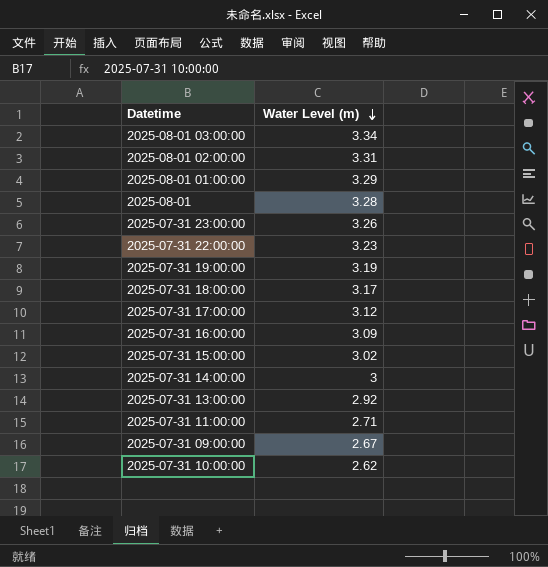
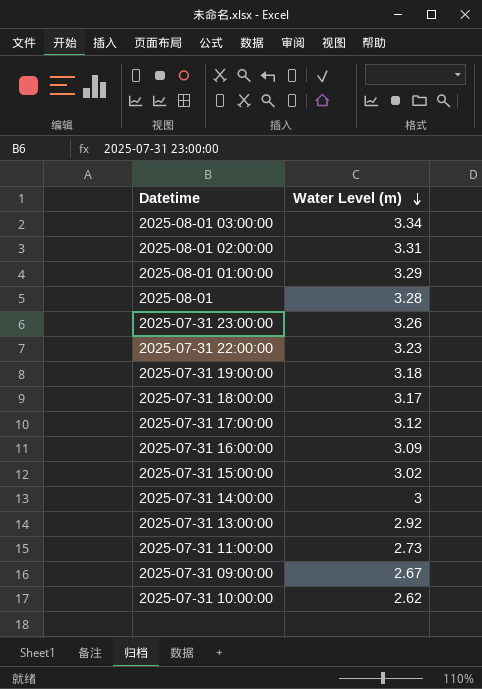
2025-07-31 19:00:00 | Water Level (m): 3.19 -> 3.18
2025-07-31 11:00:00 | Water Level (m): 2.71 -> 2.73

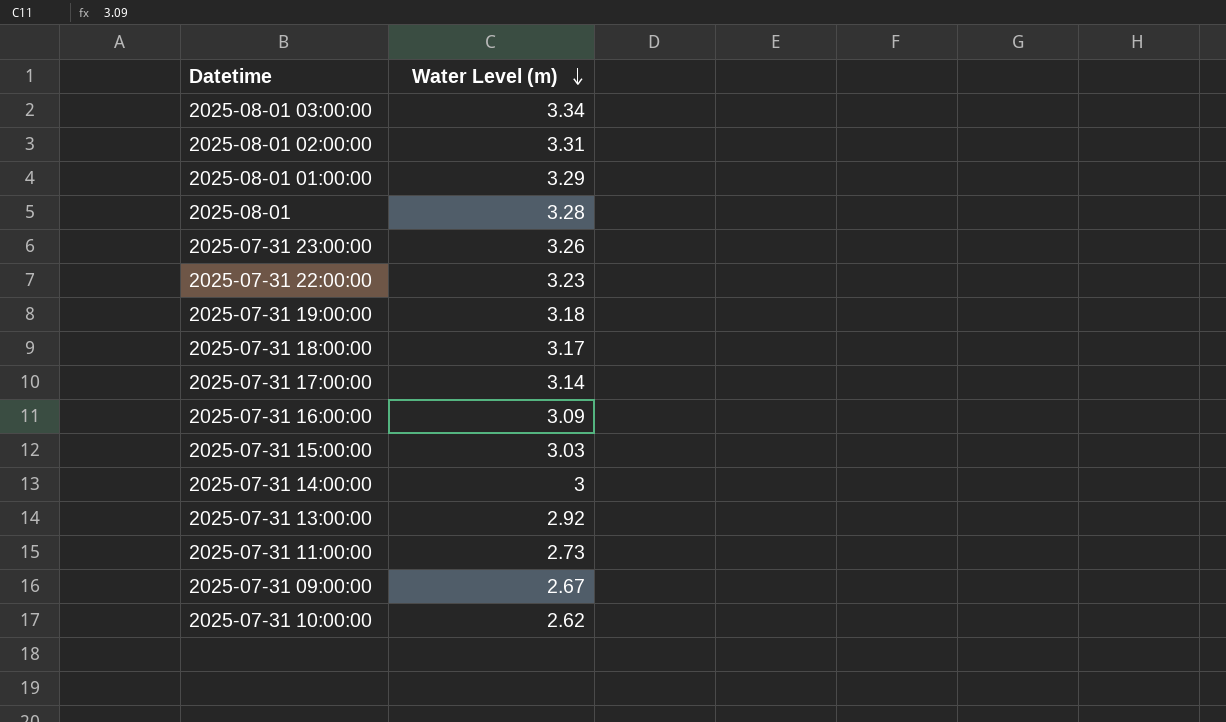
2025-07-31 17:00:00 | Water Level (m): 3.12 -> 3.14
2025-07-31 15:00:00 | Water Level (m): 3.02 -> 3.03

